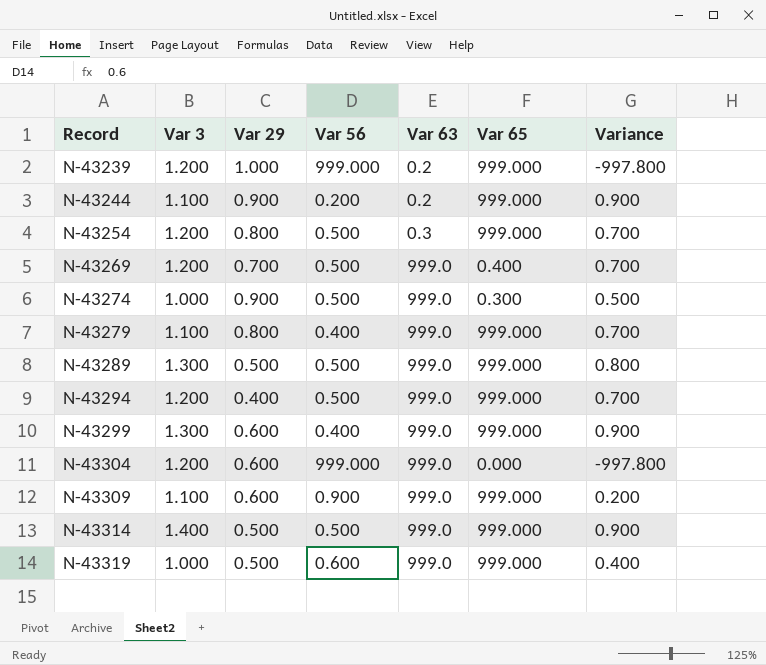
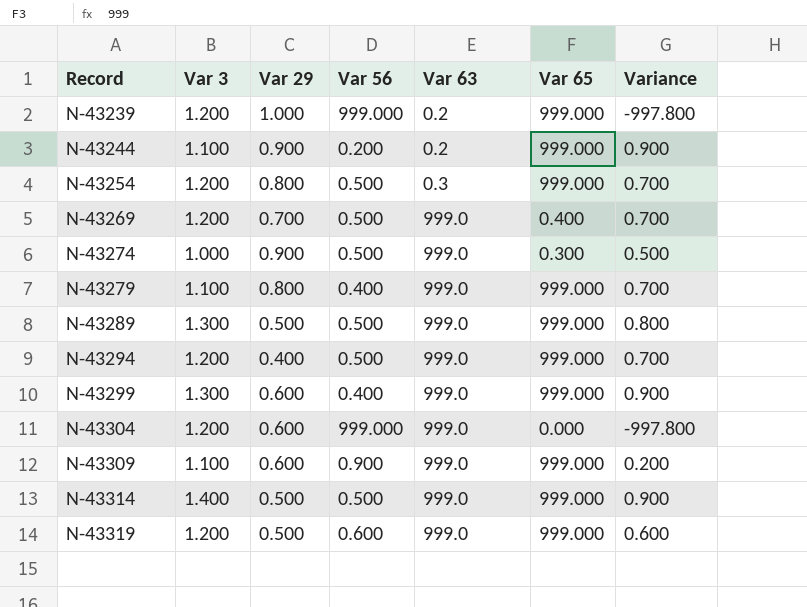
N-43319 | Var 3: 1.000 -> 1.200
N-43319 | Variance: 0.400 -> 0.600

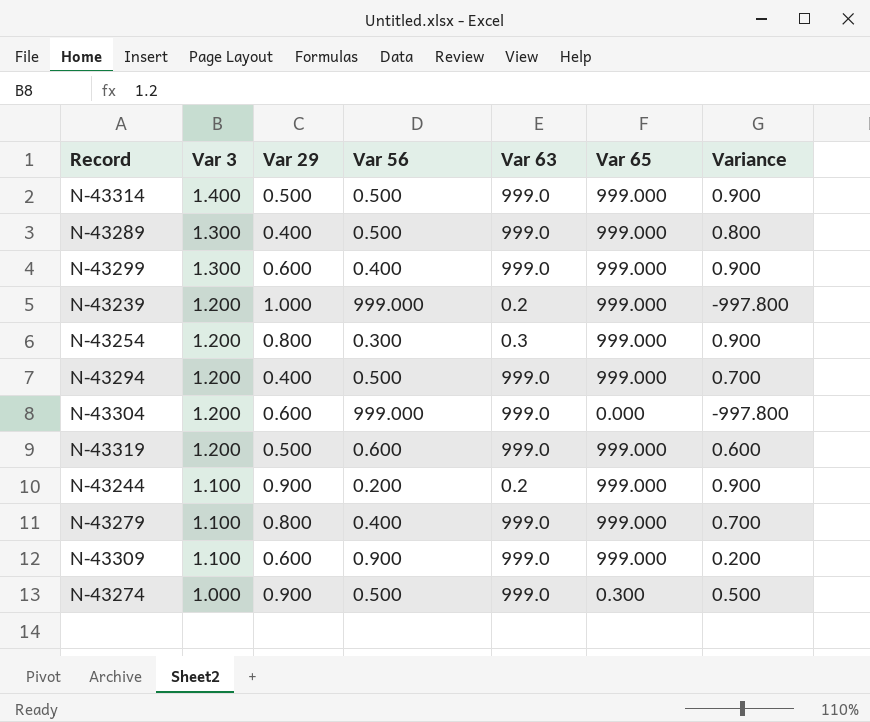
row order: Record ascending -> Var 3 descending
row N-43269: 1.200 | 0.700 | 0.500 | 999.0 | 0.400 | 0.700 -> none
N-43289 | Var 29: 0.500 -> 0.400
N-43254 | Var 56: 0.500 -> 0.300
N-43254 | Variance: 0.700 -> 0.900

